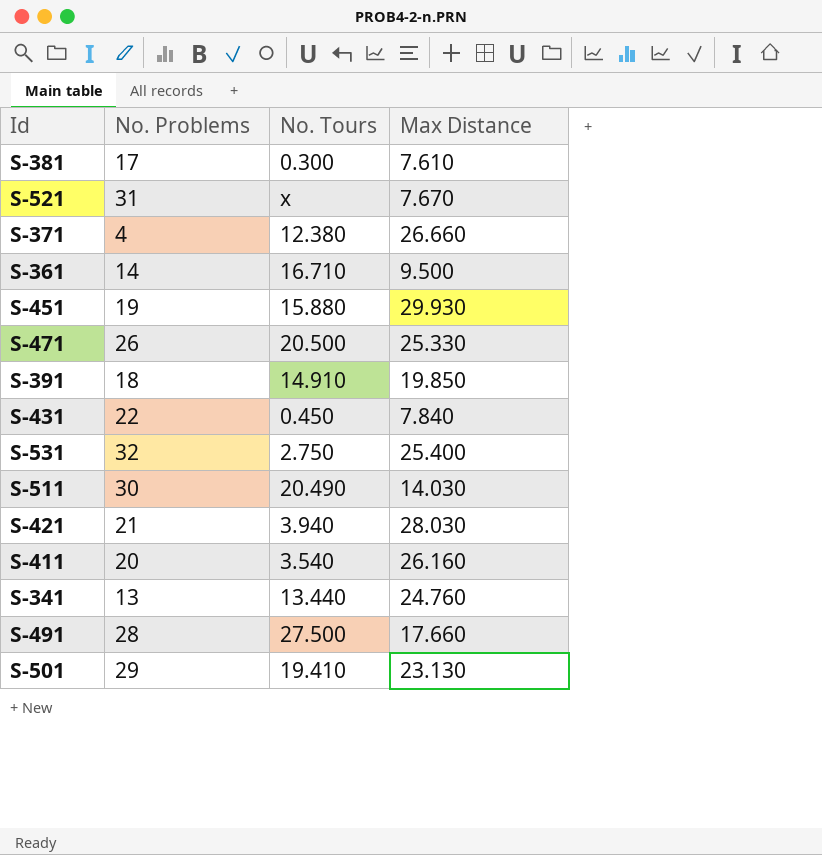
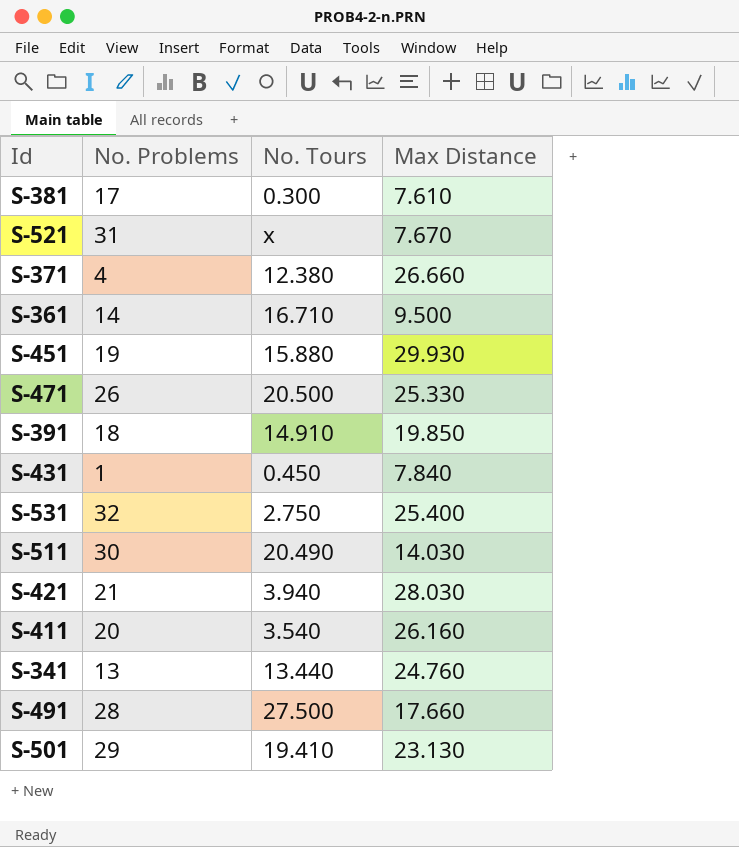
S-431 | No. Problems: 22 -> 1

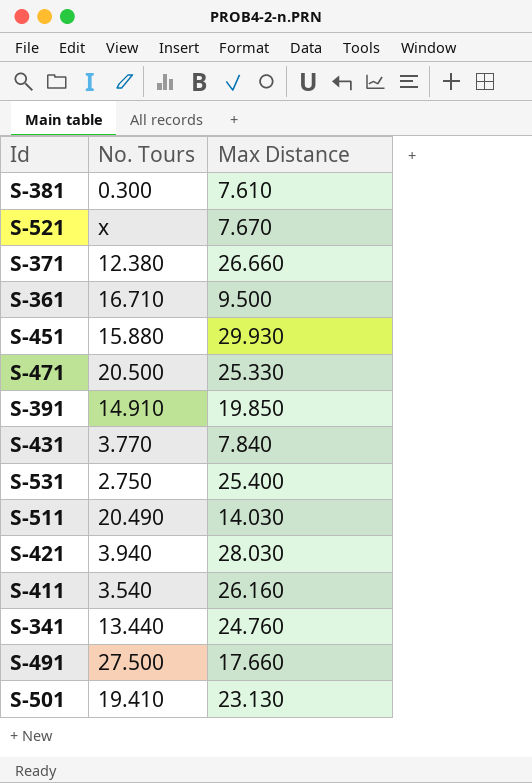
column No. Problems | position: 2 -> none
S-431 | No. Tours: 0.450 -> 3.770

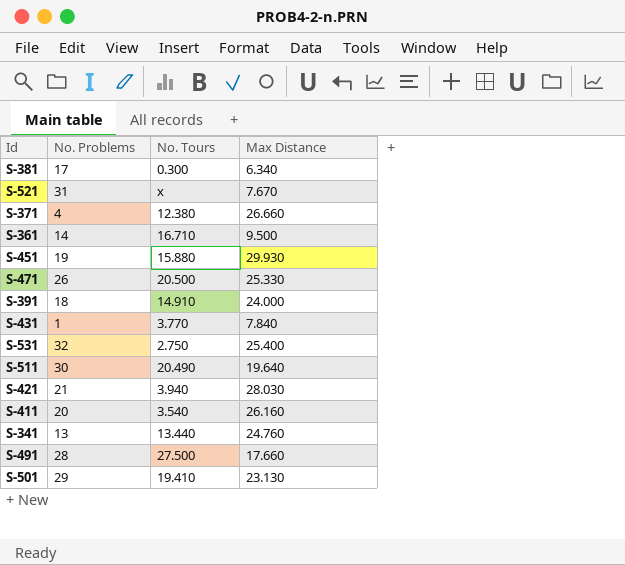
column No. Problems | position: none -> 2
S-381 | Max Distance: 7.610 -> 6.340
S-391 | Max Distance: 19.850 -> 24.000
S-511 | Max Distance: 14.030 -> 19.640

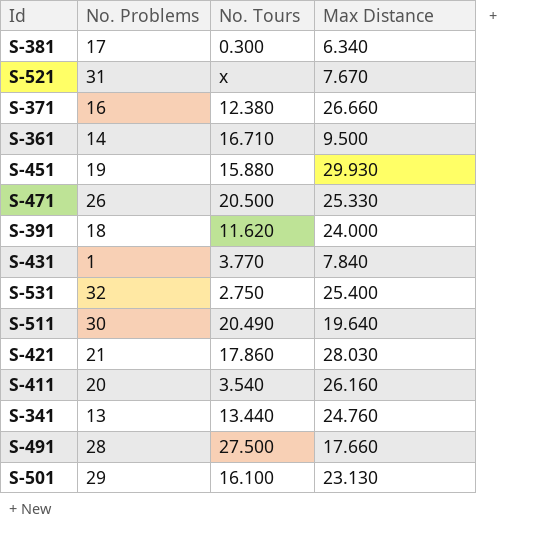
S-371 | No. Problems: 4 -> 16
S-391 | No. Tours: 14.910 -> 11.620
S-421 | No. Tours: 3.940 -> 17.860
S-501 | No. Tours: 19.410 -> 16.100

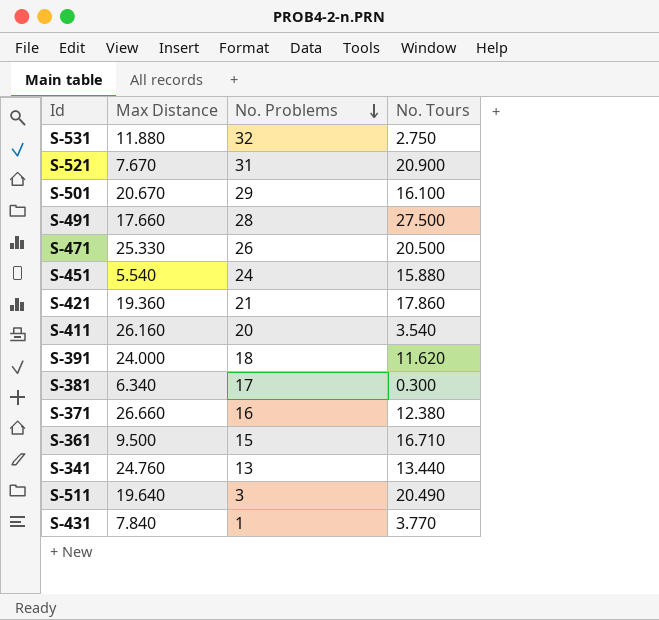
row order: none -> No. Problems descending
column Max Distance | position: 4 -> 2
S-531 | Max Distance: 25.400 -> 11.880
S-521 | No. Tours: x -> 20.900
S-501 | Max Distance: 23.130 -> 20.670
S-451 | Max Distance: 29.930 -> 5.540
S-451 | No. Problems: 19 -> 24
S-421 | Max Distance: 28.030 -> 19.360
S-361 | No. Problems: 14 -> 15
S-511 | No. Problems: 30 -> 3

